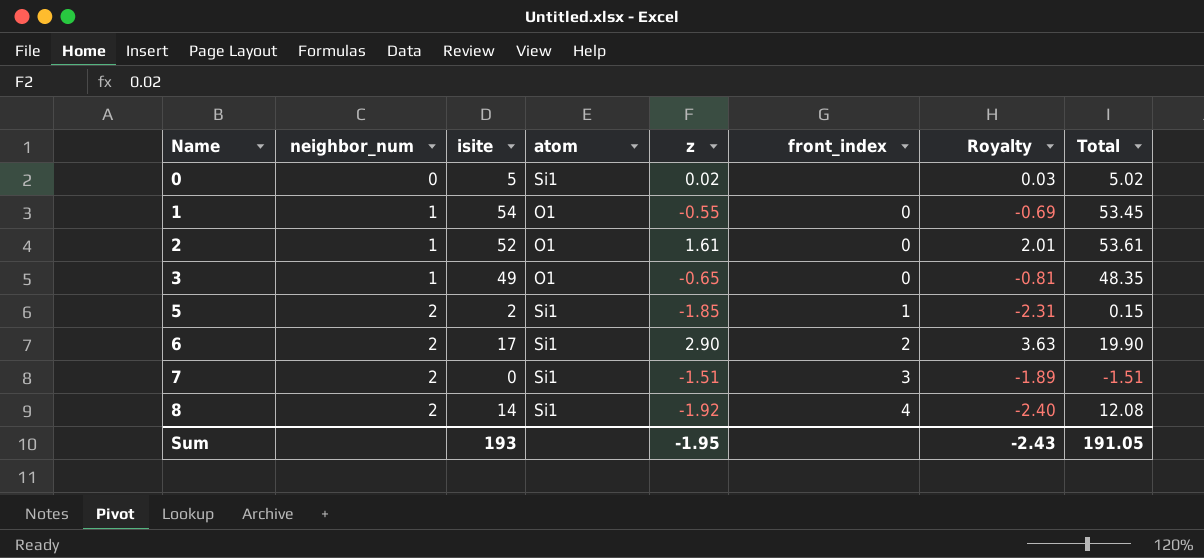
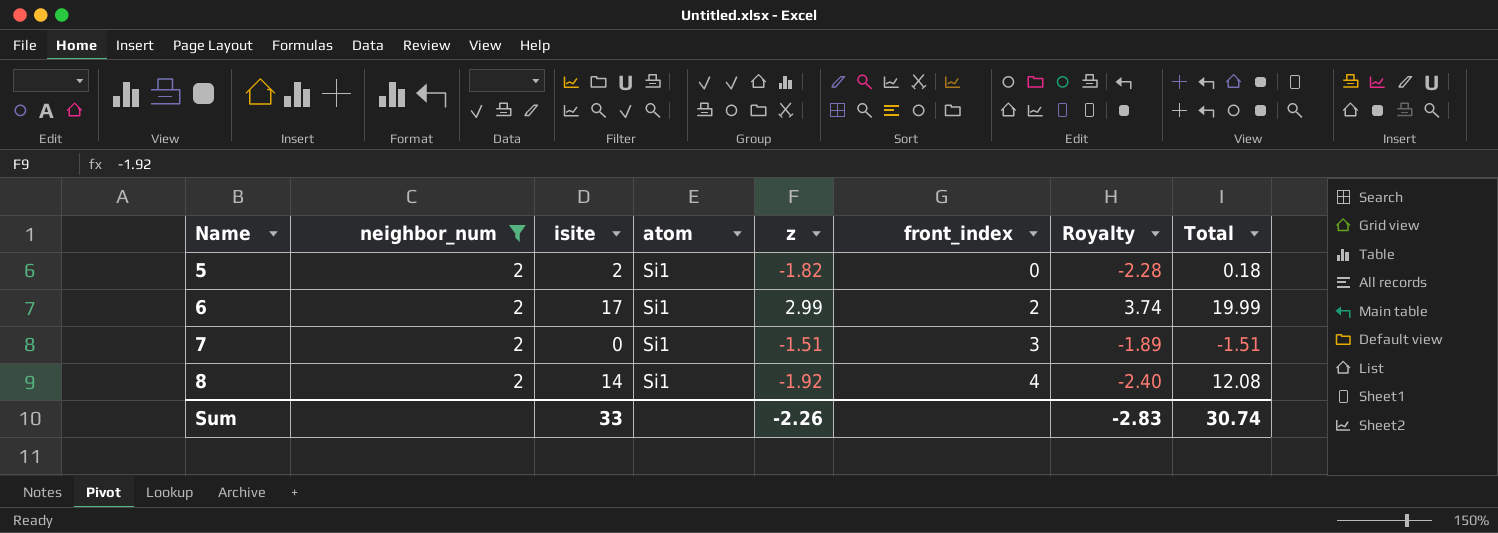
filter: none -> neighbor_num = 2
5 | z: -1.85 -> -1.82
5 | front_index: 1 -> 0
5 | Royalty: -2.31 -> -2.28
5 | Total: 0.15 -> 0.18
6 | z: 2.90 -> 2.99
6 | Royalty: 3.63 -> 3.74
6 | Total: 19.90 -> 19.99
Sum | isite: 193 -> 33
Sum | z: -1.95 -> -2.26
Sum | Royalty: -2.43 -> -2.83
Sum | Total: 191.05 -> 30.74

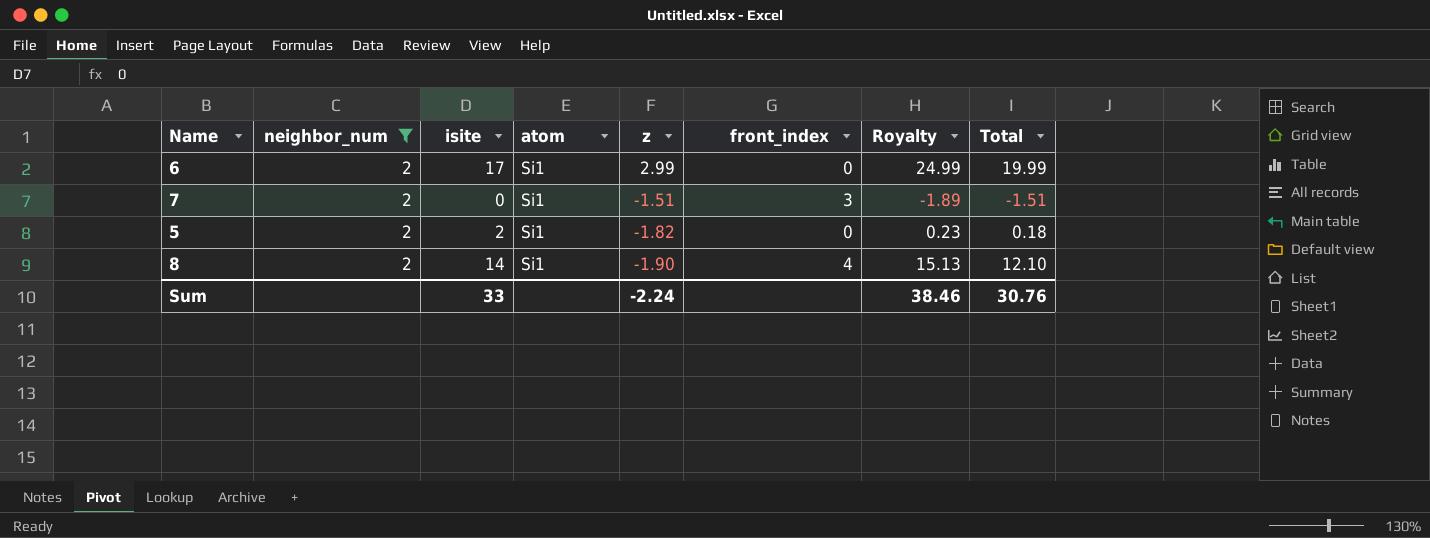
row order: Name ascending -> z descending
column Royalty | formula: [z] * 1.25 -> [Total] * 1.25
6 | front_index: 2 -> 0
8 | z: -1.92 -> -1.90
8 | Total: 12.08 -> 12.10
Sum | z: -2.26 -> -2.24
Sum | Royalty: -2.83 -> 38.46
Sum | Total: 30.74 -> 30.76

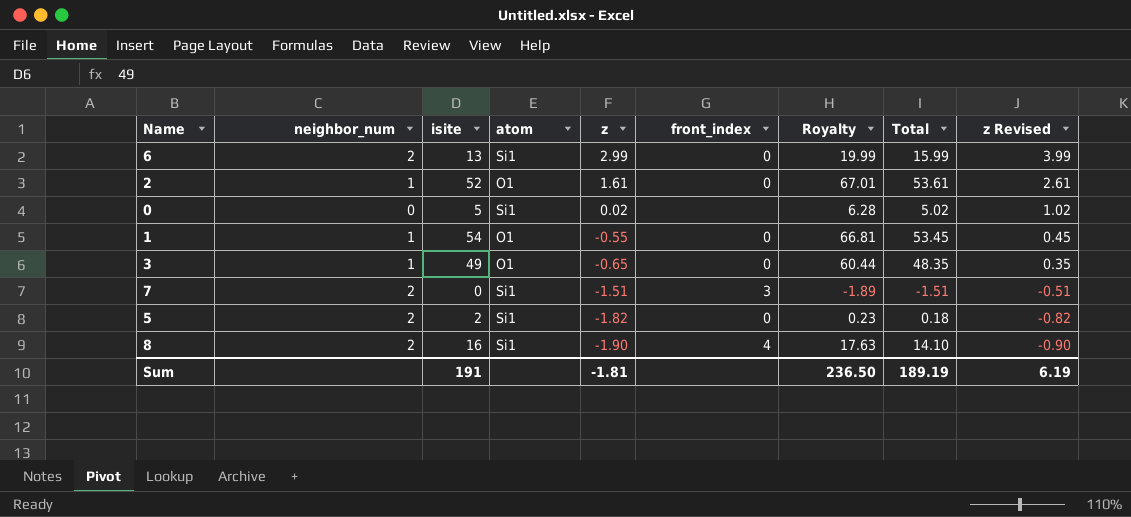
filter: neighbor_num = 2 -> none
column z Revised | formula: none -> [z] + 1
6 | isite: 17 -> 13
6 | Royalty: 24.99 -> 19.99
6 | Total: 19.99 -> 15.99
8 | isite: 14 -> 16
8 | Royalty: 15.13 -> 17.63
8 | Total: 12.10 -> 14.10
Sum | isite: 33 -> 191
Sum | z: -2.24 -> -1.81
Sum | Royalty: 38.46 -> 236.50
Sum | Total: 30.76 -> 189.19

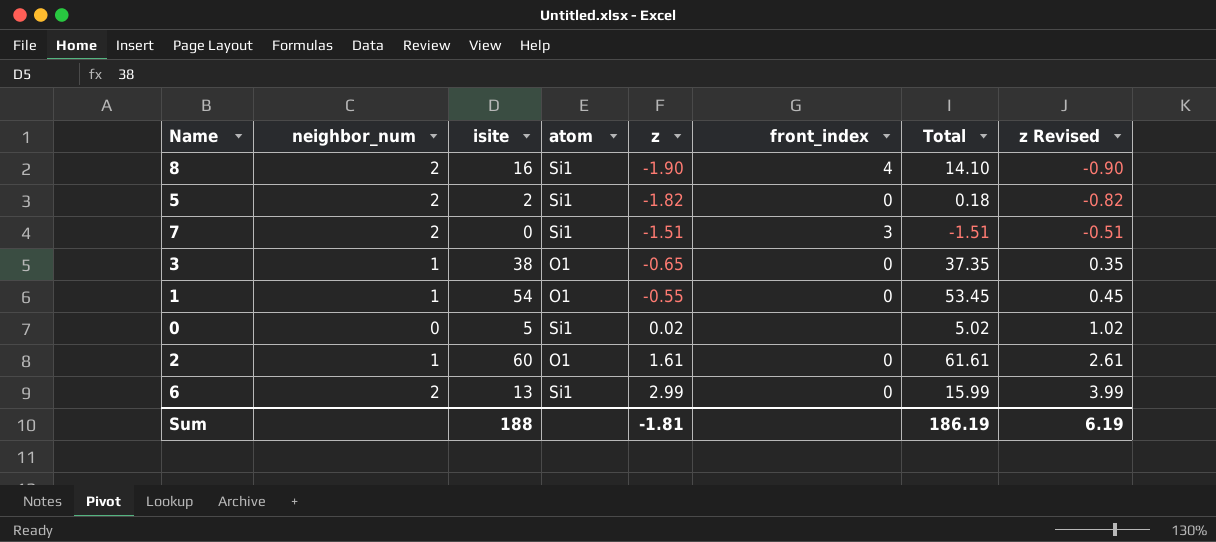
row order: z descending -> z ascending
column Royalty | formula: [Total] * 1.25 -> none
3 | isite: 49 -> 38
3 | Total: 48.35 -> 37.35
2 | isite: 52 -> 60
2 | Total: 53.61 -> 61.61
Sum | isite: 191 -> 188
Sum | Total: 189.19 -> 186.19

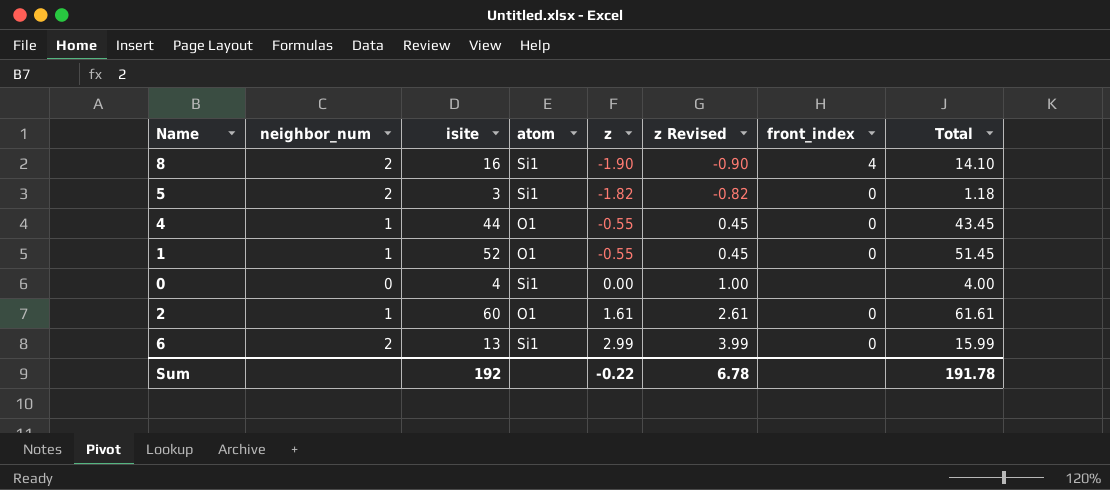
column z Revised | position: 8 -> 6
row 7: 2 | 0 | Si1 | -1.51 | 3 | -1.51 | -0.51 -> none
row 3: 1 | 38 | O1 | -0.65 | 0 | 37.35 | 0.35 -> none
5 | isite: 2 -> 3
5 | Total: 0.18 -> 1.18
row 4: none -> 1 | 44 | O1 | -0.55 | 0.45 | 0 | 43.45
1 | isite: 54 -> 52
1 | Total: 53.45 -> 51.45
0 | isite: 5 -> 4
0 | z: 0.02 -> 0.00
0 | z Revised: 1.02 -> 1.00
0 | Total: 5.02 -> 4.00
Sum | isite: 188 -> 192
Sum | z: -1.81 -> -0.22
Sum | z Revised: 6.19 -> 6.78
Sum | Total: 186.19 -> 191.78

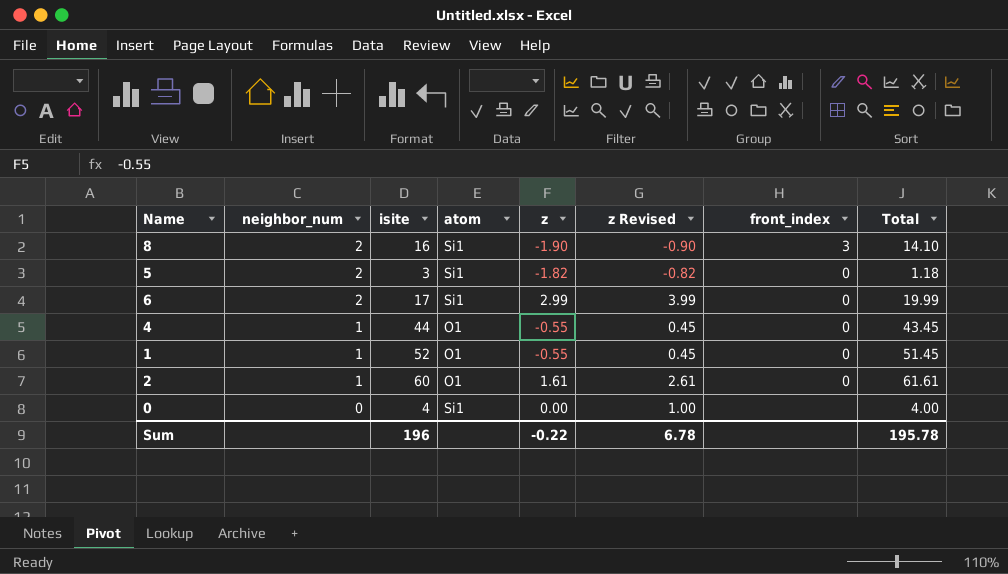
row order: z ascending -> neighbor_num descending
8 | front_index: 4 -> 3
6 | isite: 13 -> 17
6 | Total: 15.99 -> 19.99
Sum | isite: 192 -> 196
Sum | Total: 191.78 -> 195.78

